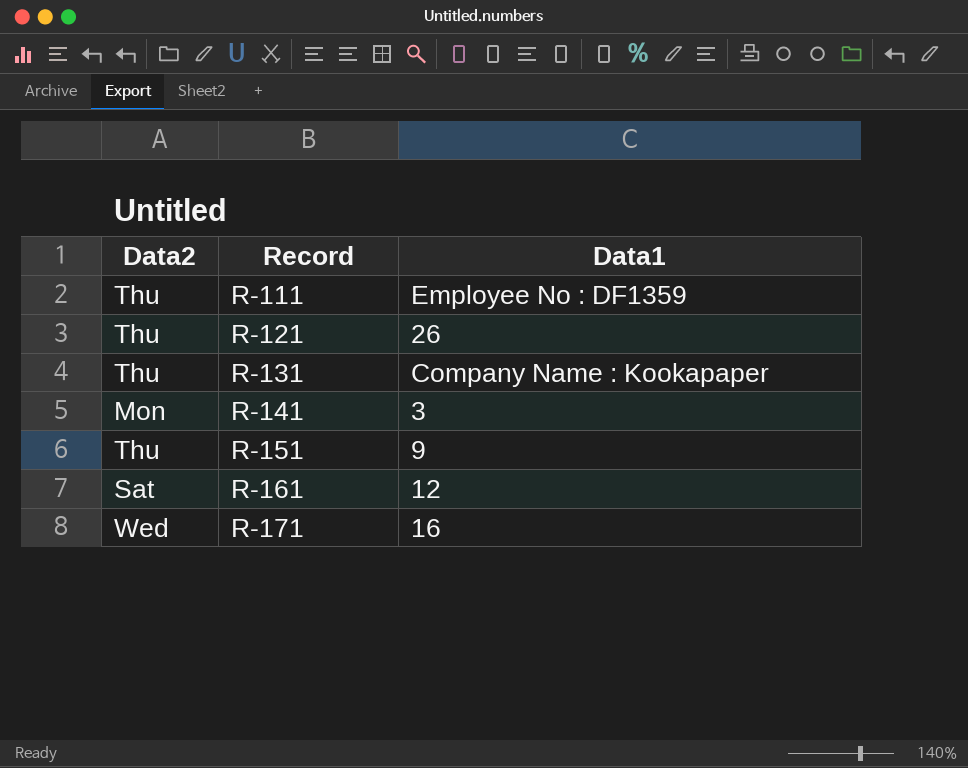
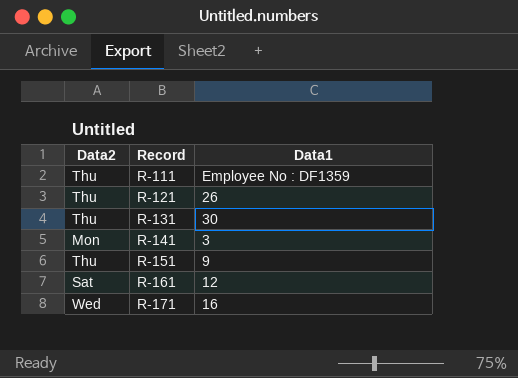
R-131 | Data1: Company Name : Kookapaper -> 30

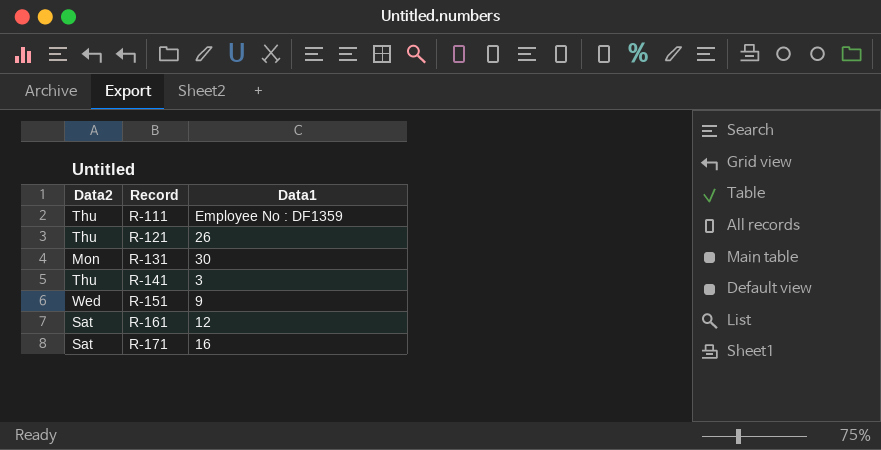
R-131 | Data2: Thu -> Mon
R-141 | Data2: Mon -> Thu
R-151 | Data2: Thu -> Wed
R-171 | Data2: Wed -> Sat

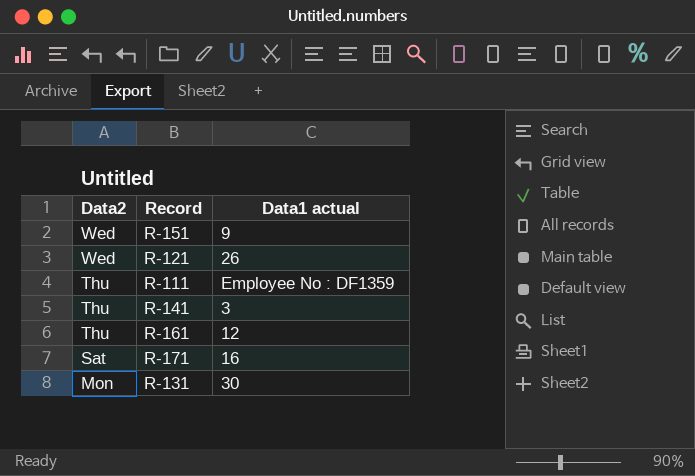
row order: Record ascending -> Data2 descending
column name: Data1 -> Data1 actual
R-121 | Data2: Thu -> Wed
R-161 | Data2: Sat -> Thu

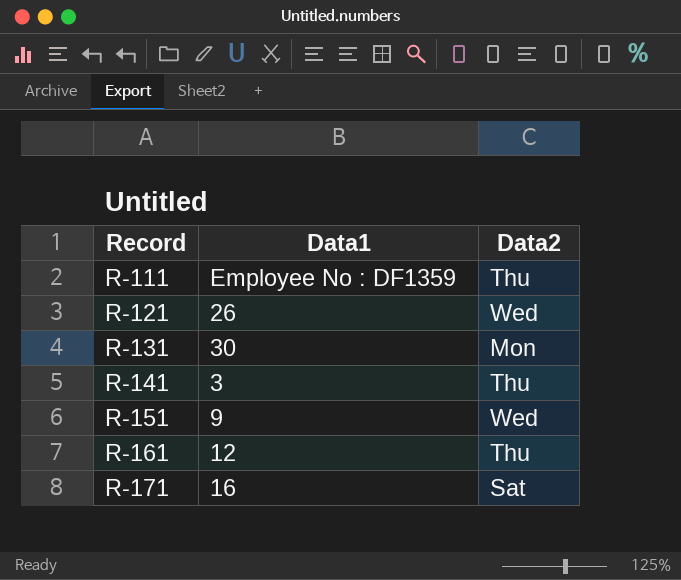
row order: Data2 descending -> Record ascending
column name: Data1 actual -> Data1
column Data2 | position: 1 -> 3

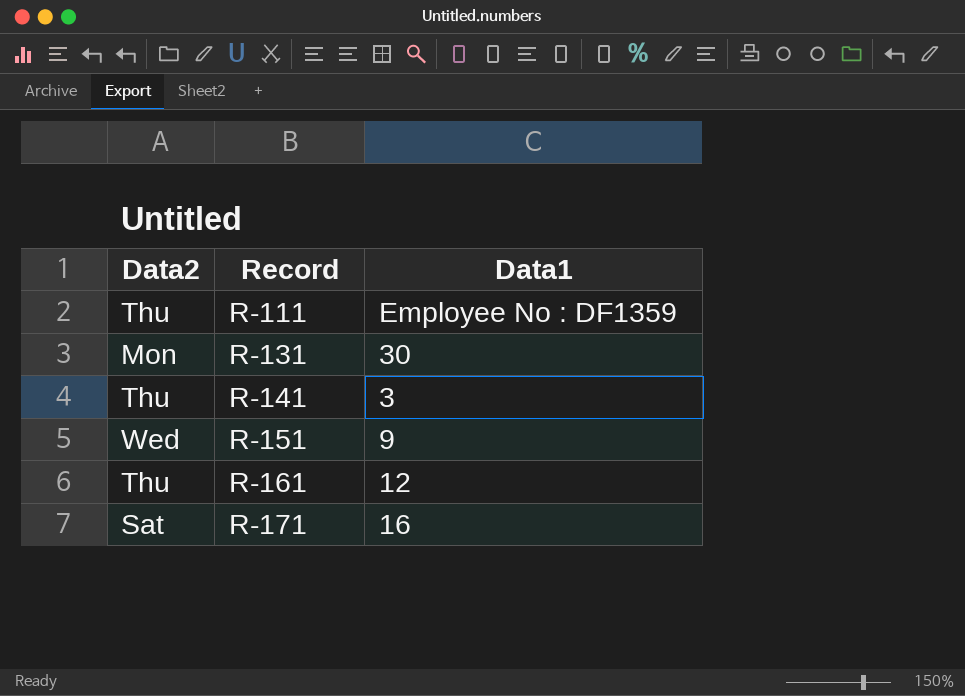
column Data2 | position: 3 -> 1
row R-121: 26 | Wed -> none

